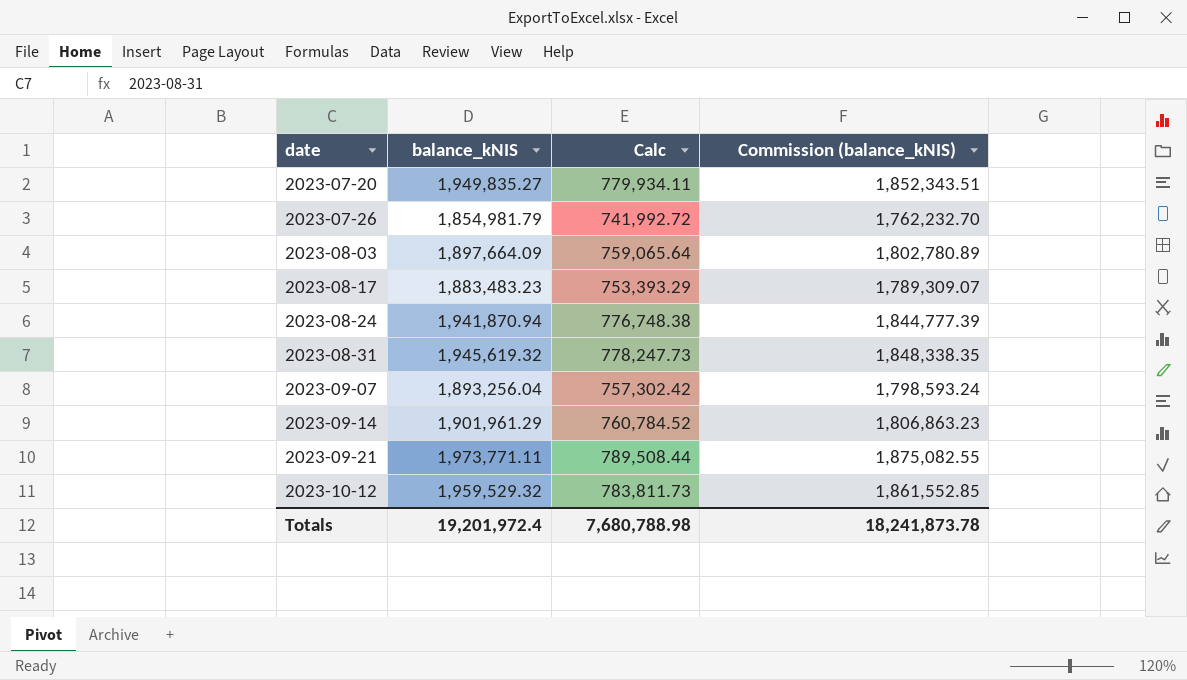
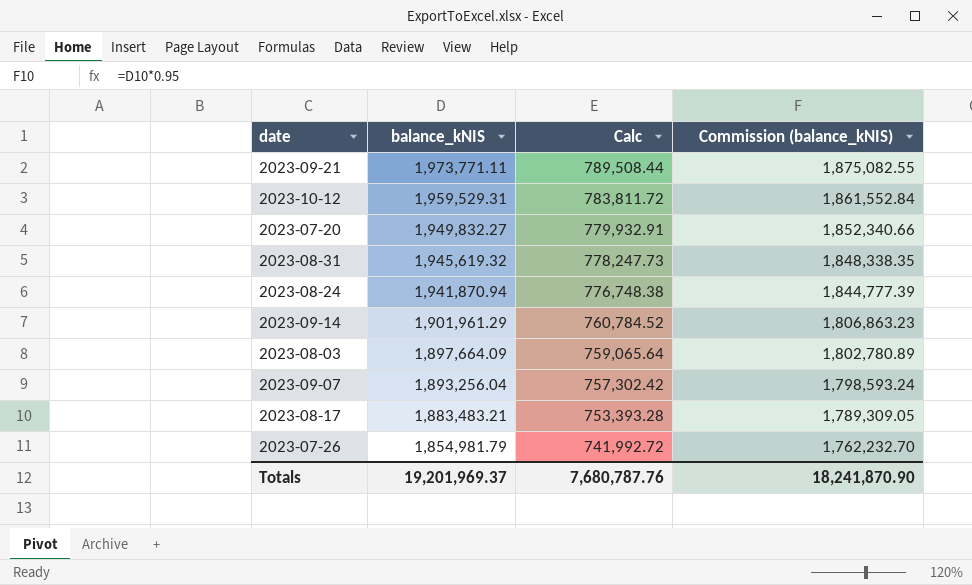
row order: date ascending -> balance_kNIS descending
2023-10-12 | balance_kNIS: 1,959,529.32 -> 1,959,529.31
2023-10-12 | Calc: 783,811.73 -> 783,811.72
2023-10-12 | Commission (balance_kNIS): 1,861,552.85 -> 1,861,552.84
2023-07-20 | balance_kNIS: 1,949,835.27 -> 1,949,832.27
2023-07-20 | Calc: 779,934.11 -> 779,932.91
2023-07-20 | Commission (balance_kNIS): 1,852,343.51 -> 1,852,340.66
2023-08-17 | balance_kNIS: 1,883,483.23 -> 1,883,483.21
2023-08-17 | Calc: 753,393.29 -> 753,393.28
2023-08-17 | Commission (balance_kNIS): 1,789,309.07 -> 1,789,309.05
Totals | balance_kNIS: 19,201,972.4 -> 19,201,969.37
Totals | Calc: 7,680,788.98 -> 7,680,787.76
Totals | Commission (balance_kNIS): 18,241,873.78 -> 18,241,870.90

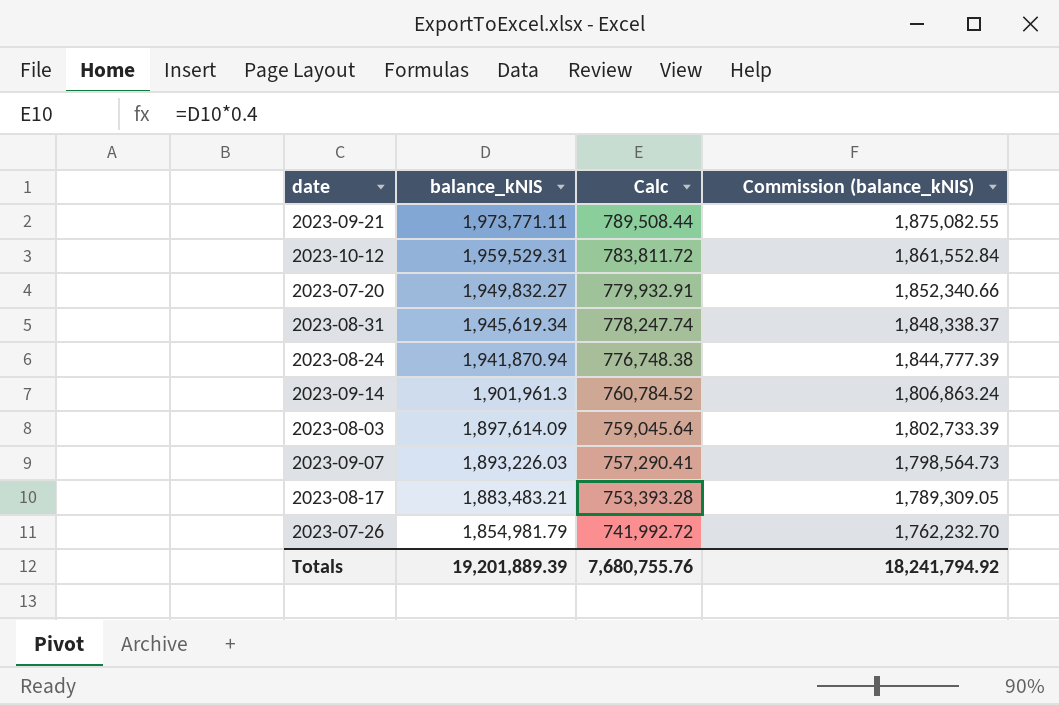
2023-08-31 | balance_kNIS: 1,945,619.32 -> 1,945,619.34
2023-08-31 | Calc: 778,247.73 -> 778,247.74
2023-08-31 | Commission (balance_kNIS): 1,848,338.35 -> 1,848,338.37
2023-09-14 | balance_kNIS: 1,901,961.29 -> 1,901,961.3
2023-09-14 | Commission (balance_kNIS): 1,806,863.23 -> 1,806,863.24
2023-08-03 | balance_kNIS: 1,897,664.09 -> 1,897,614.09
2023-08-03 | Calc: 759,065.64 -> 759,045.64
2023-08-03 | Commission (balance_kNIS): 1,802,780.89 -> 1,802,733.39
2023-09-07 | balance_kNIS: 1,893,256.04 -> 1,893,226.03
2023-09-07 | Calc: 757,302.42 -> 757,290.41
2023-09-07 | Commission (balance_kNIS): 1,798,593.24 -> 1,798,564.73
Totals | balance_kNIS: 19,201,969.37 -> 19,201,889.39
Totals | Calc: 7,680,787.76 -> 7,680,755.76
Totals | Commission (balance_kNIS): 18,241,870.90 -> 18,241,794.92

